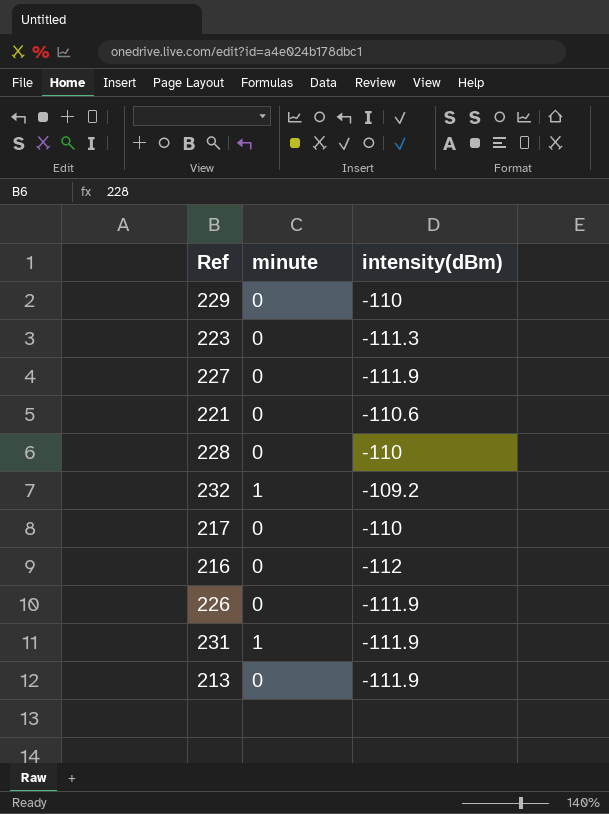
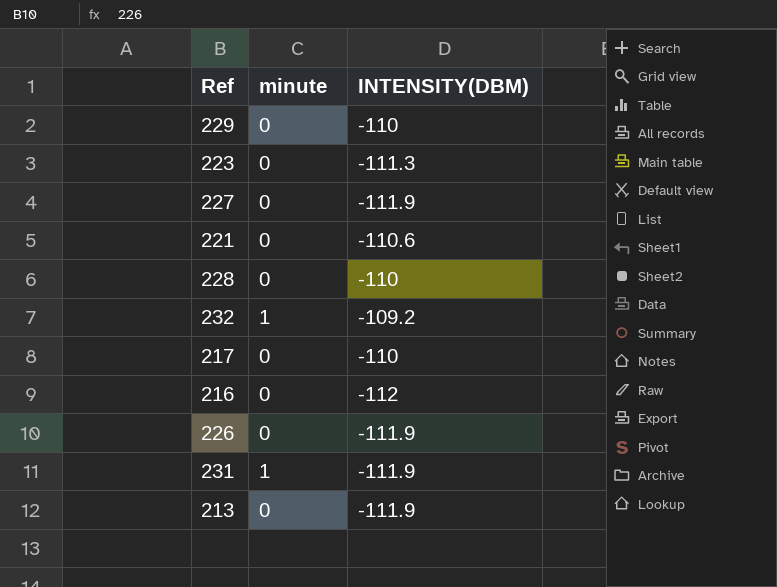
column name: intensity(dBm) -> INTENSITY(DBM)

